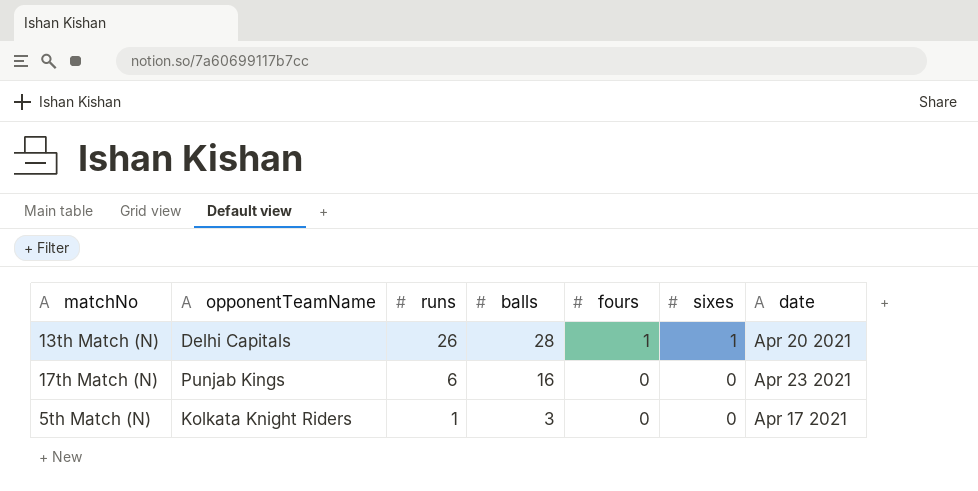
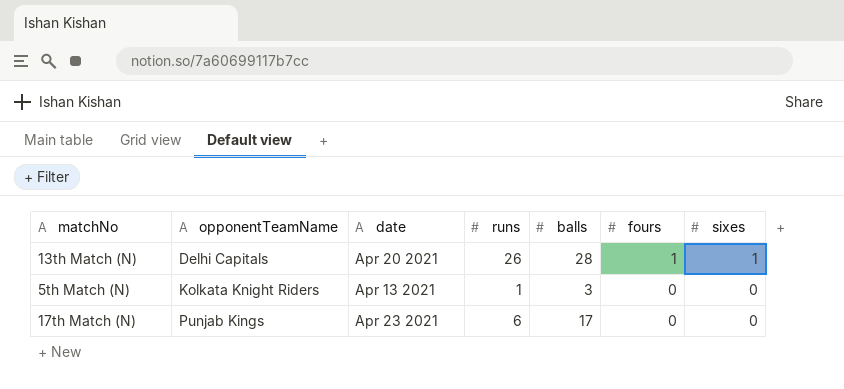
row order: runs descending -> opponentTeamName ascending
column date | position: 7 -> 3
5th Match (N) | date: Apr 17 2021 -> Apr 13 2021
17th Match (N) | balls: 16 -> 17

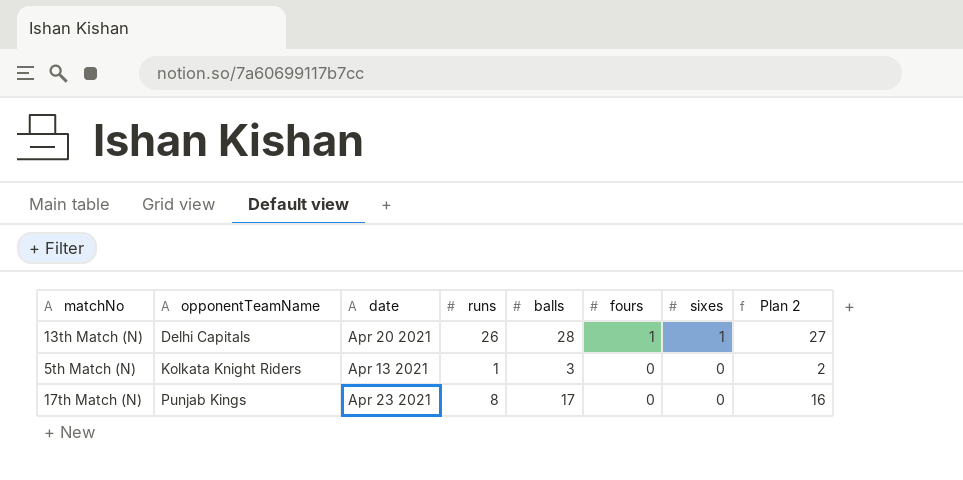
column Plan 2 | formula: none -> [balls] - 1
17th Match (N) | runs: 6 -> 8

